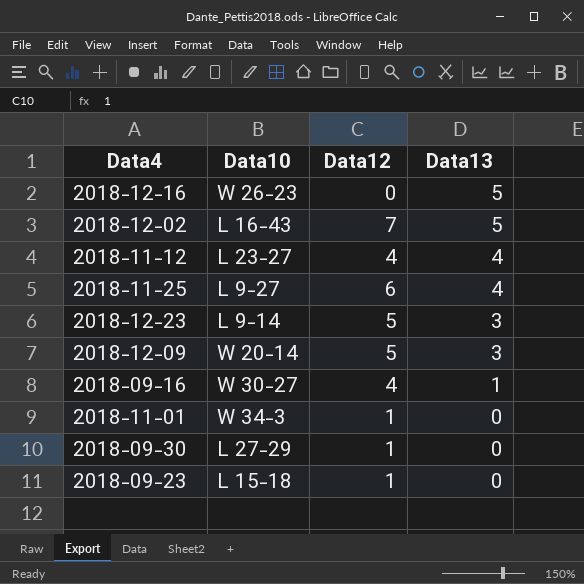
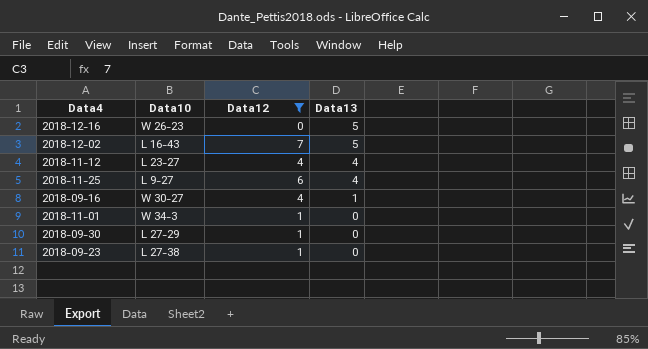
filter: none -> Data12 != 5
2018-09-23 | Data10: L 15-18 -> L 27-38

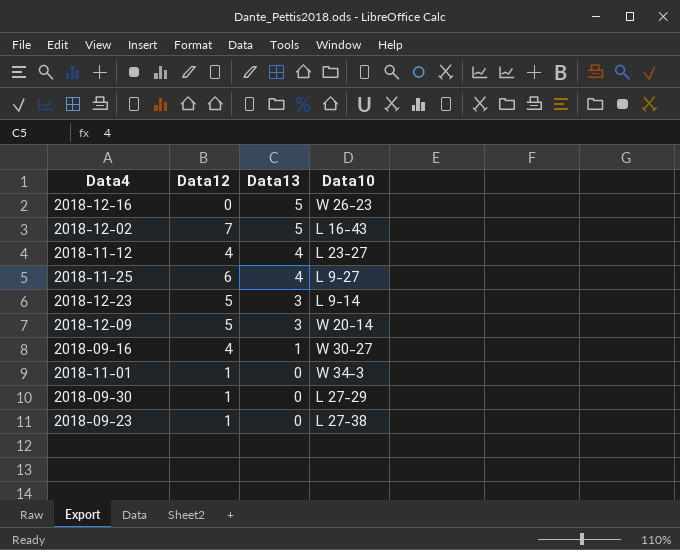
filter: Data12 != 5 -> none
column Data10 | position: 2 -> 4

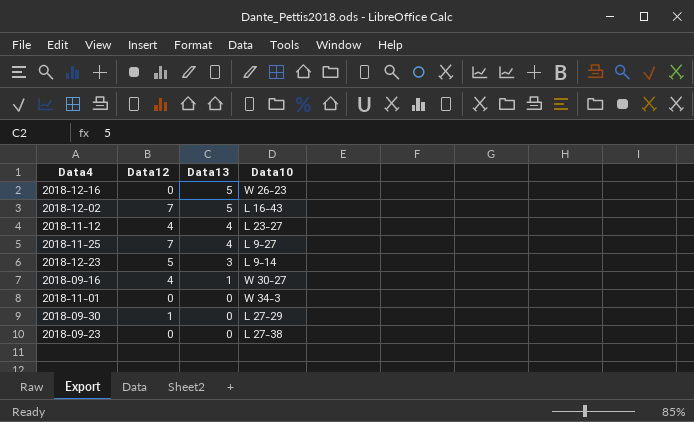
row 2018-12-09: 5 | 3 | W 20-14 -> none
2018-11-25 | Data12: 6 -> 7
2018-11-01 | Data12: 1 -> 0
2018-09-23 | Data12: 1 -> 0

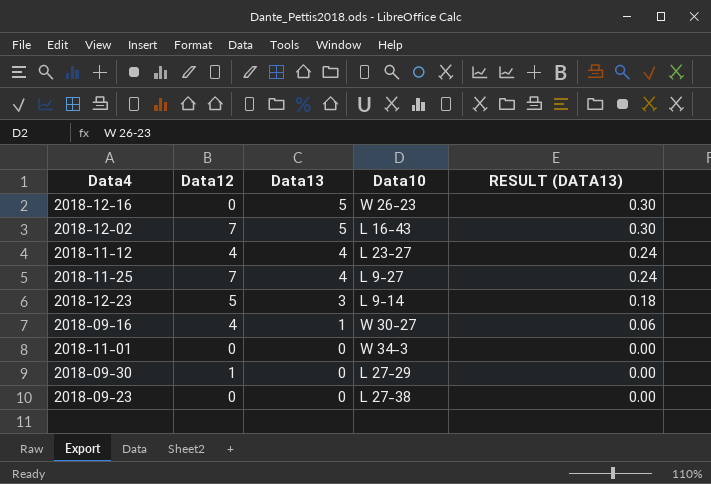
column RESULT (DATA13) | formula: none -> [Data13] * 0.06

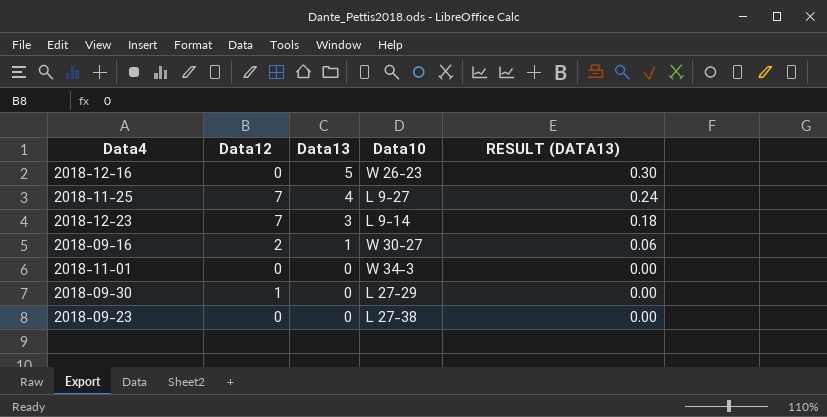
row 2018-12-02: 7 | 5 | L 16-43 | 0.30 -> none
row 2018-11-12: 4 | 4 | L 23-27 | 0.24 -> none
2018-12-23 | Data12: 5 -> 7
2018-09-16 | Data12: 4 -> 2

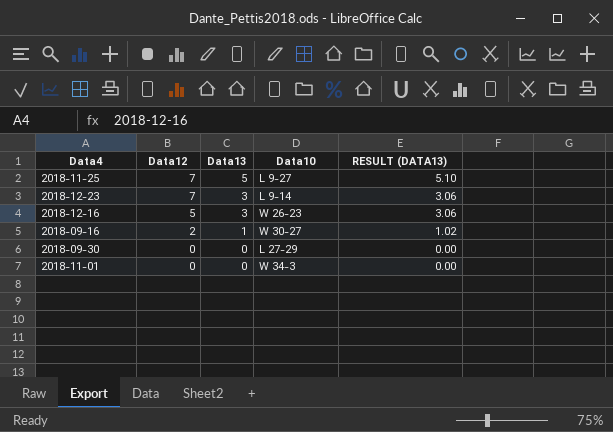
row order: Data13 descending -> Data12 descending
column RESULT (DATA13) | formula: [Data13] * 0.06 -> [Data13] * 1.02
row 2018-09-23: 0 | 0 | L 27-38 | 0.00 -> none
2018-11-25 | Data13: 4 -> 5
2018-12-16 | Data12: 0 -> 5
2018-12-16 | Data13: 5 -> 3
2018-09-30 | Data12: 1 -> 0

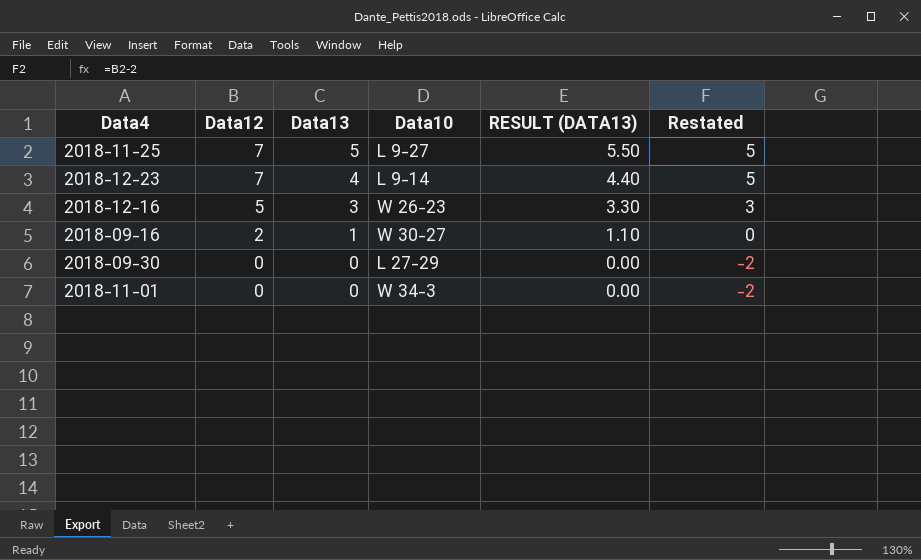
column RESULT (DATA13) | formula: [Data13] * 1.02 -> [Data13] * 1.1
column Restated | formula: none -> [Data12] - 2
2018-12-23 | Data13: 3 -> 4

